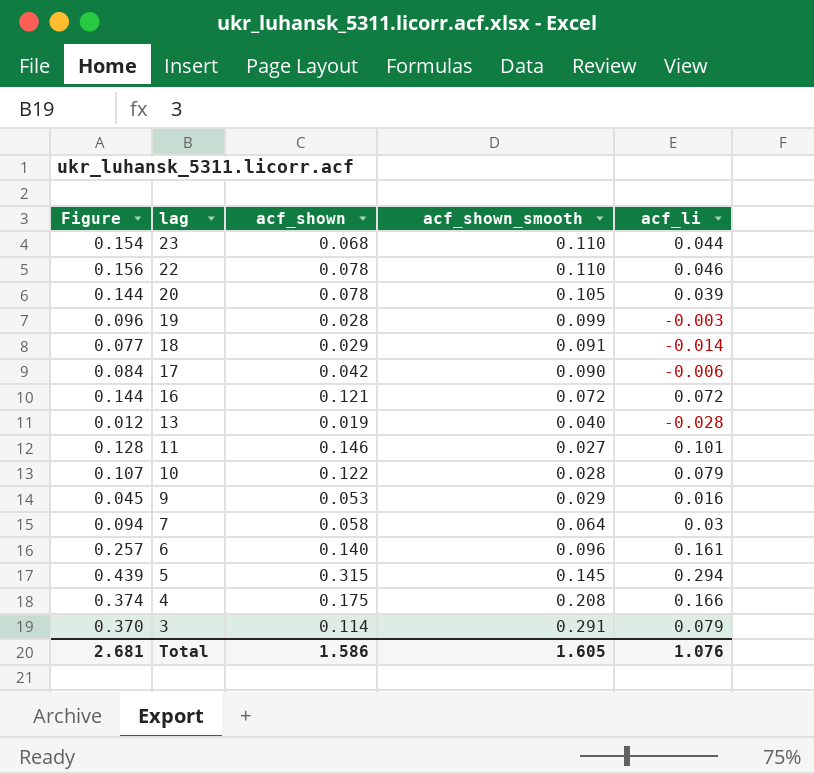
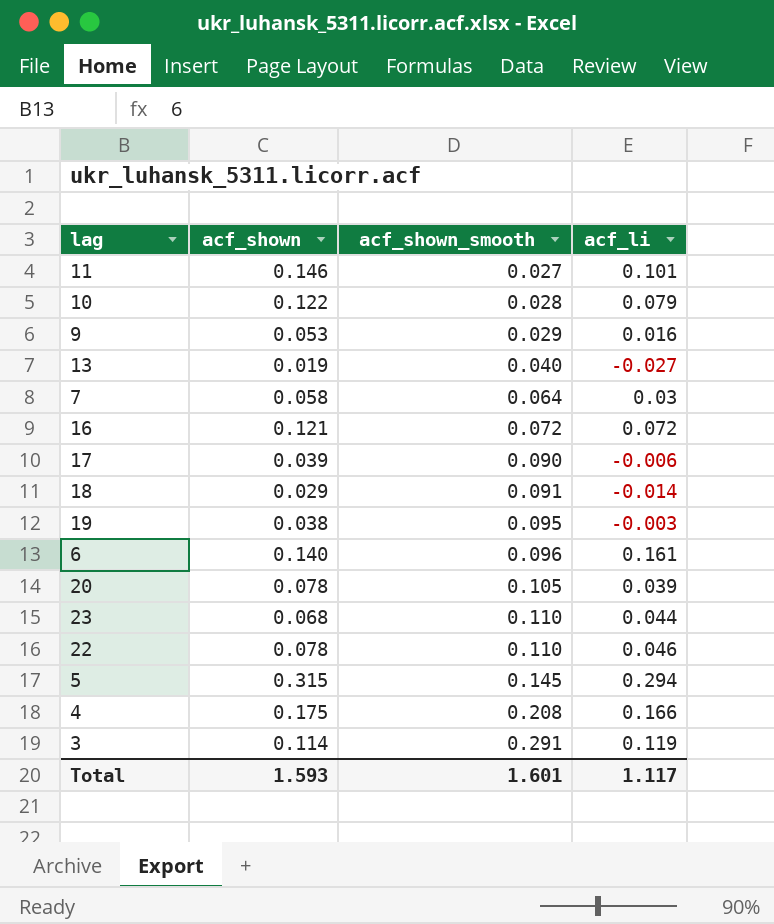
row order: lag descending -> acf_shown_smooth ascending
column Figure | formula: [acf_shown_smooth] + [acf_li] -> none
13 | acf_li: -0.028 -> -0.027
17 | acf_shown: 0.042 -> 0.039
19 | acf_shown: 0.028 -> 0.038
19 | acf_shown_smooth: 0.099 -> 0.095
3 | acf_li: 0.079 -> 0.119
Total | acf_shown: 1.586 -> 1.593
Total | acf_shown_smooth: 1.605 -> 1.601
Total | acf_li: 1.076 -> 1.117

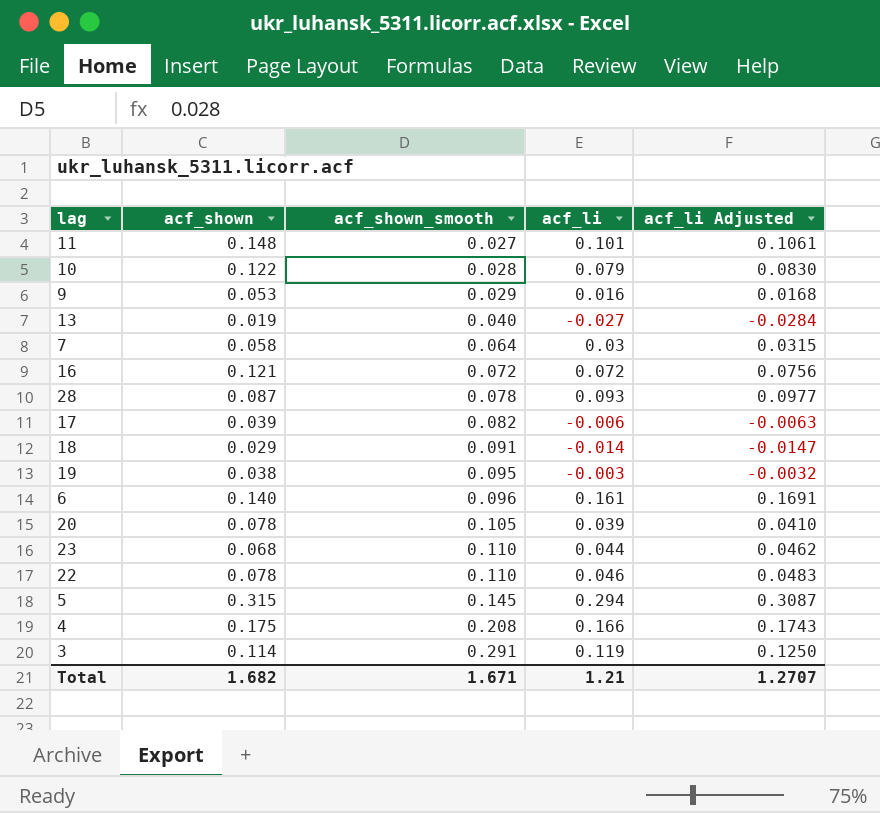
column acf_li Adjusted | formula: none -> [acf_li] * 1.05
11 | acf_shown: 0.146 -> 0.148
row 28: none -> 0.087 | 0.078 | 0.093 | 0.0977
17 | acf_shown_smooth: 0.090 -> 0.082
Total | acf_shown: 1.593 -> 1.682
Total | acf_shown_smooth: 1.601 -> 1.671
Total | acf_li: 1.117 -> 1.21

